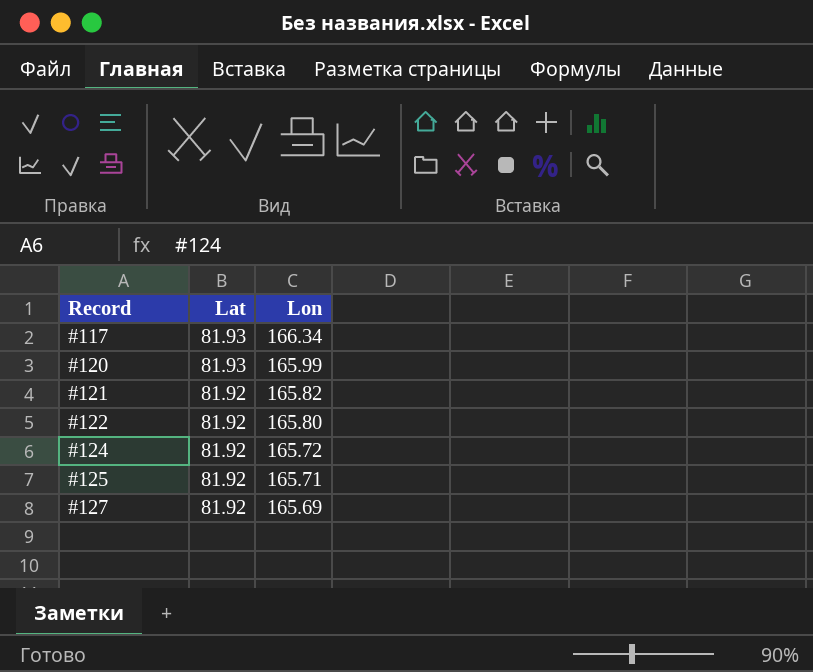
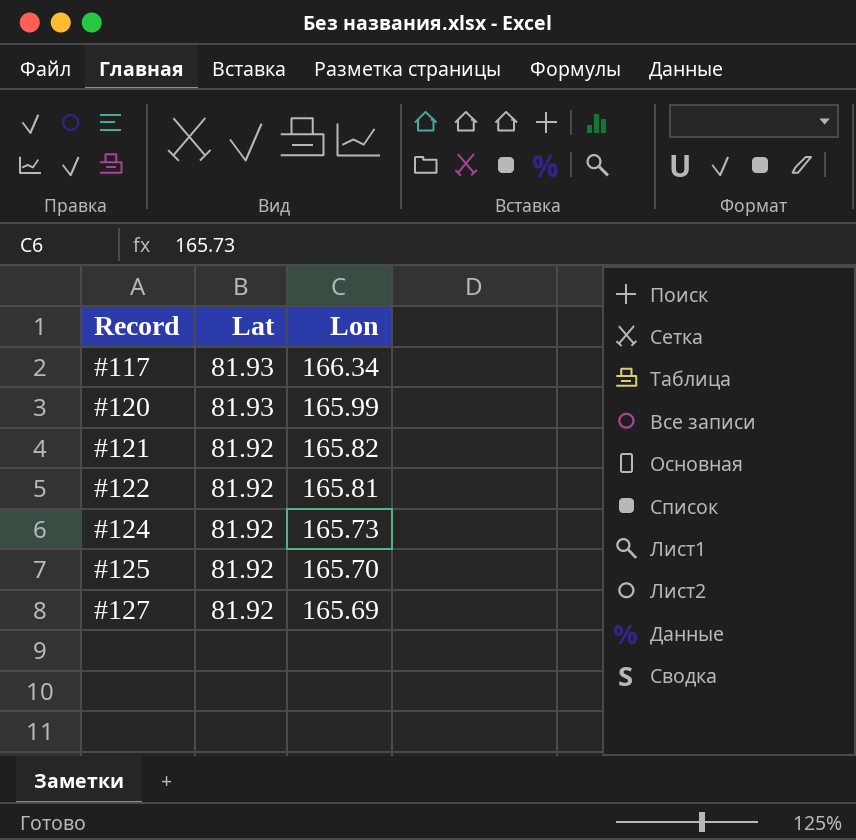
#122 | Lon: 165.80 -> 165.81
#124 | Lon: 165.72 -> 165.73
#125 | Lon: 165.71 -> 165.70

